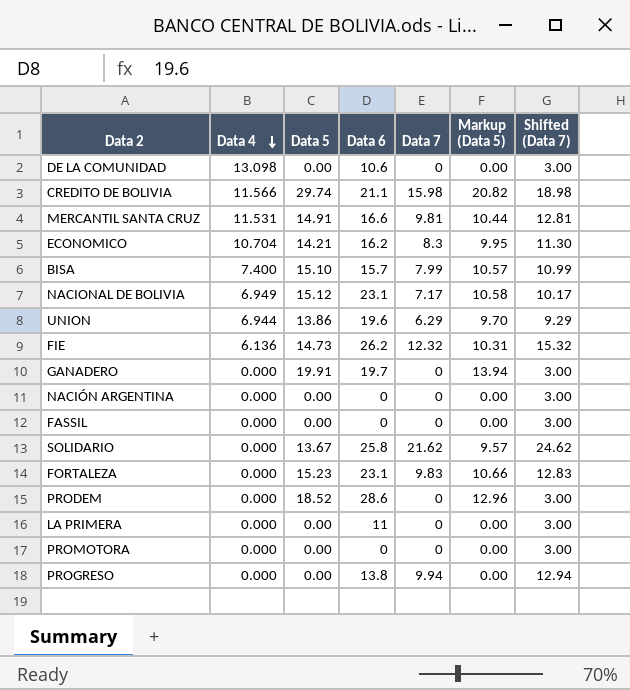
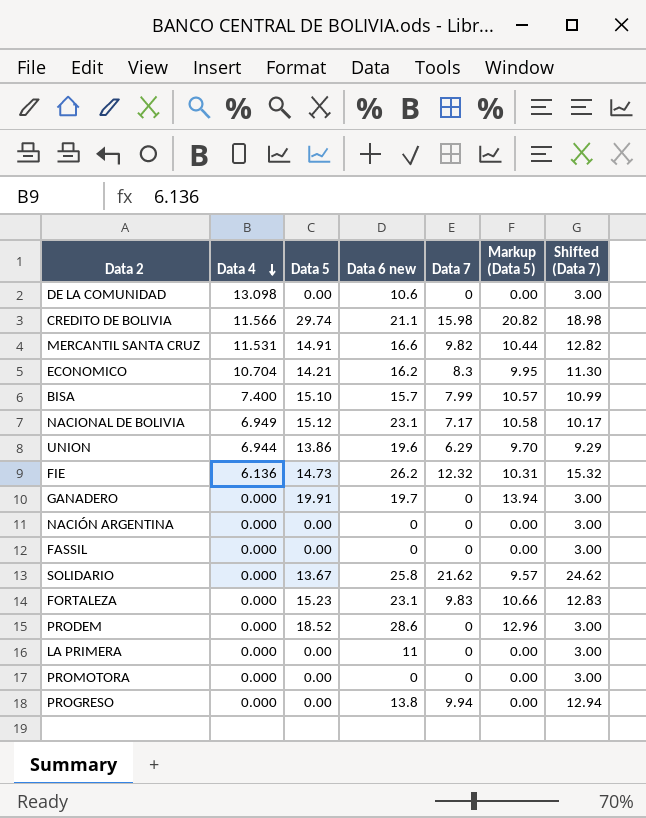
column name: Data 6 -> Data 6 new
MERCANTIL SANTA CRUZ | Data 7: 9.81 -> 9.82
MERCANTIL SANTA CRUZ | Shifted (Data 7): 12.81 -> 12.82

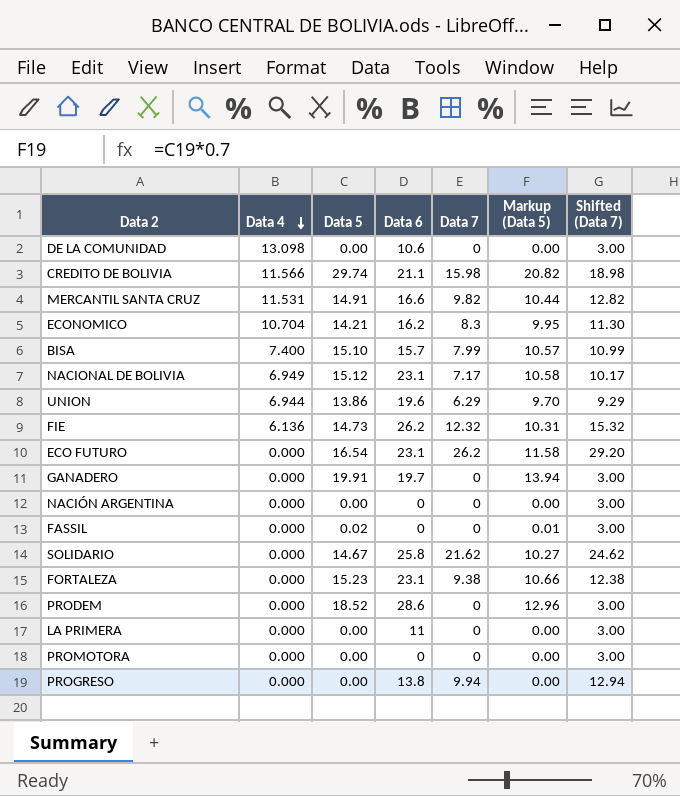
column name: Data 6 new -> Data 6
row ECO FUTURO: none -> 0.000 | 16.54 | 23.1 | 26.2 | 11.58 | 29.20
FASSIL | Data 5: 0.00 -> 0.02
FASSIL | Markup (Data 5): 0.00 -> 0.01
SOLIDARIO | Data 5: 13.67 -> 14.67
SOLIDARIO | Markup (Data 5): 9.57 -> 10.27
FORTALEZA | Data 7: 9.83 -> 9.38
FORTALEZA | Shifted (Data 7): 12.83 -> 12.38

